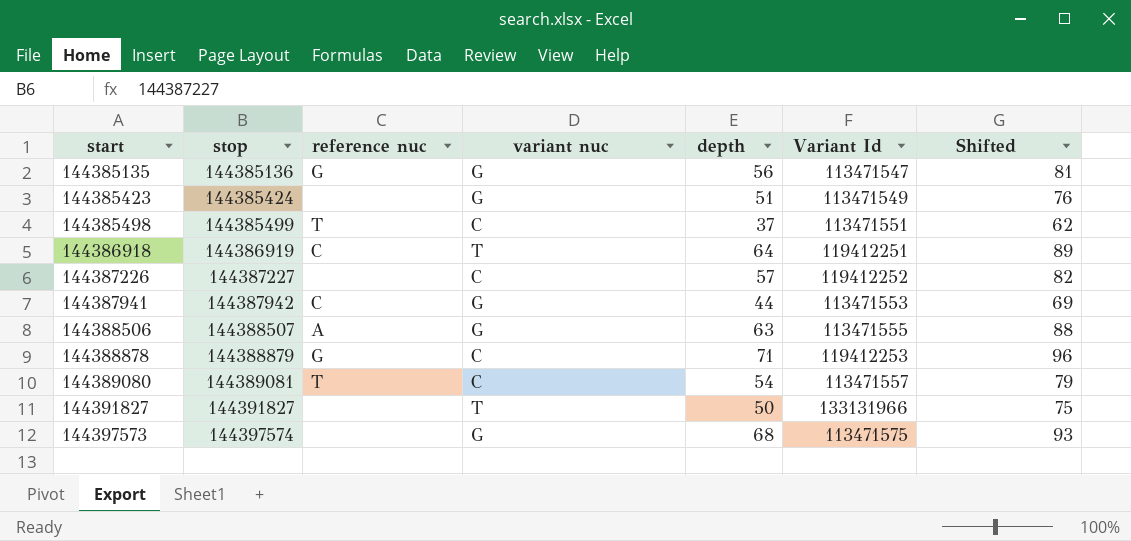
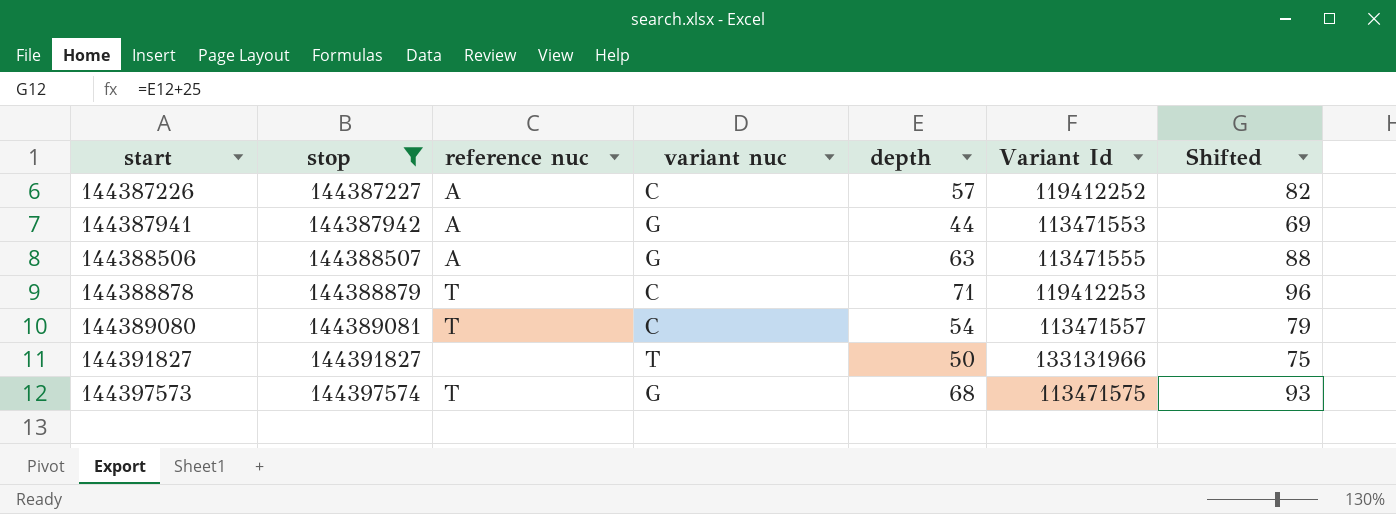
filter: none -> stop >= 144387227
144387226 | reference nuc: none -> A
144387941 | reference nuc: C -> A
144388878 | reference nuc: G -> T
144397573 | reference nuc: none -> T

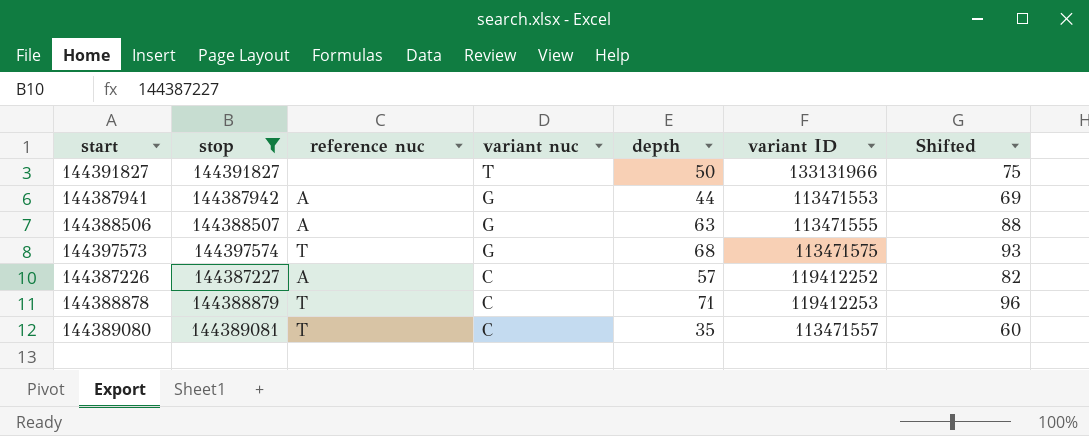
row order: start ascending -> variant nuc descending
column name: Variant Id -> variant ID
144389080 | depth: 54 -> 35
144389080 | Shifted: 79 -> 60

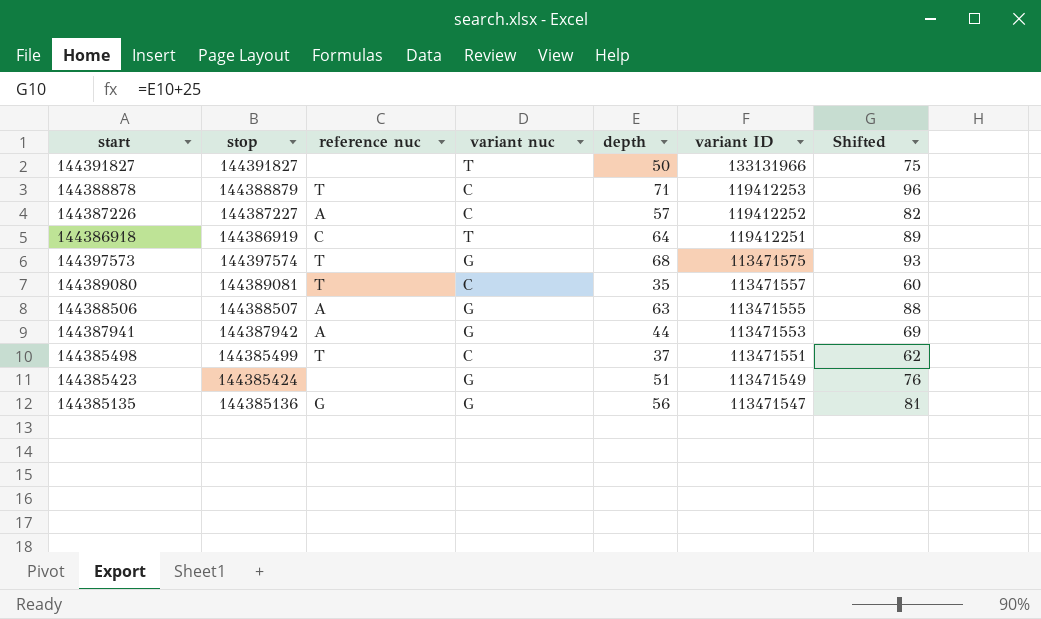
filter: stop >= 144387227 -> none
row order: variant nuc descending -> variant ID descending

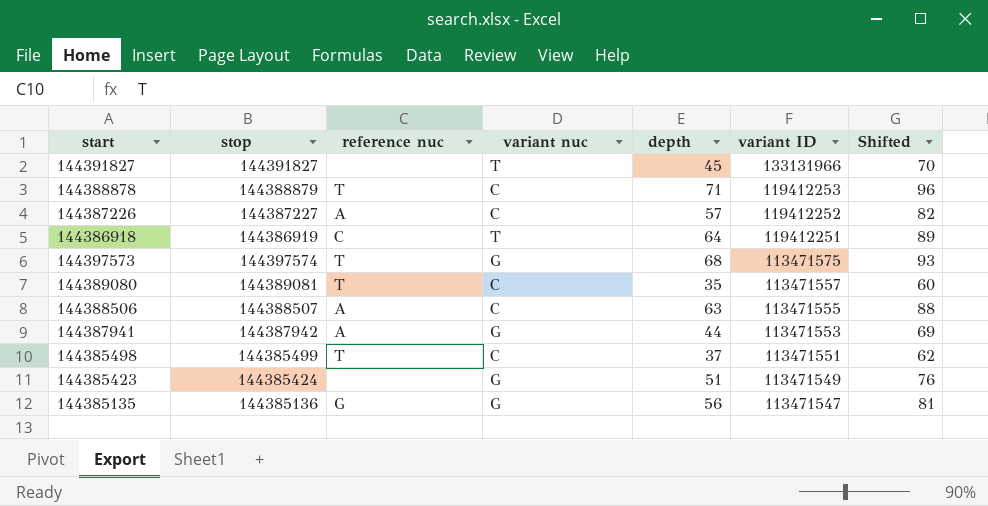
144391827 | depth: 50 -> 45
144391827 | Shifted: 75 -> 70
144388506 | variant nuc: G -> C

